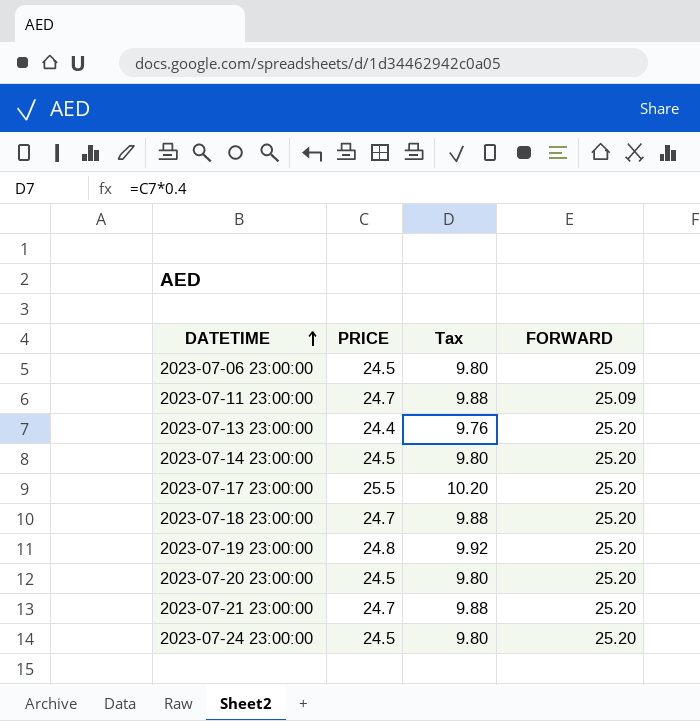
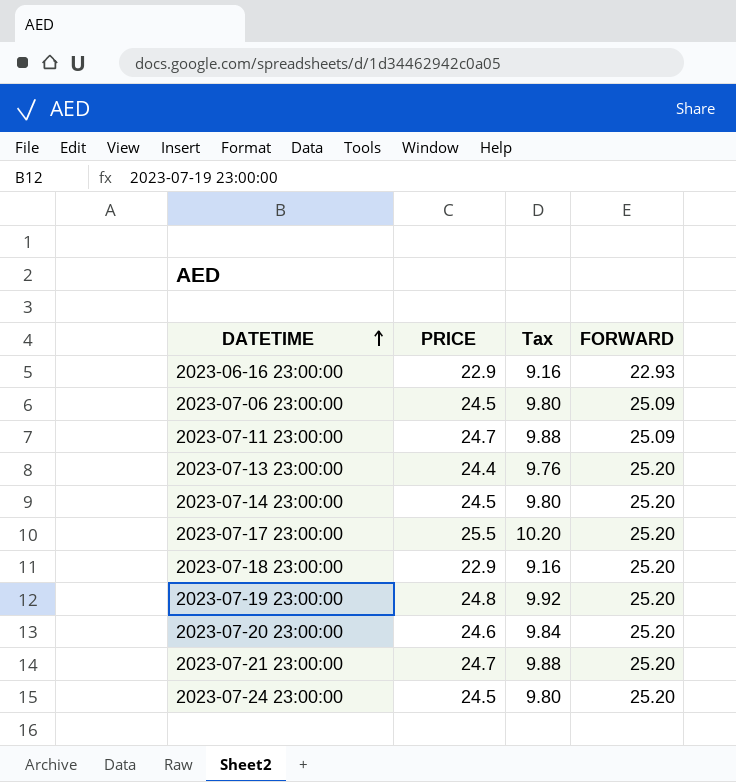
row 2023-06-16 23:00:00: none -> 22.9 | 9.16 | 22.93
2023-07-18 23:00:00 | PRICE: 24.7 -> 22.9
2023-07-18 23:00:00 | Tax: 9.88 -> 9.16
2023-07-20 23:00:00 | PRICE: 24.5 -> 24.6
2023-07-20 23:00:00 | Tax: 9.80 -> 9.84

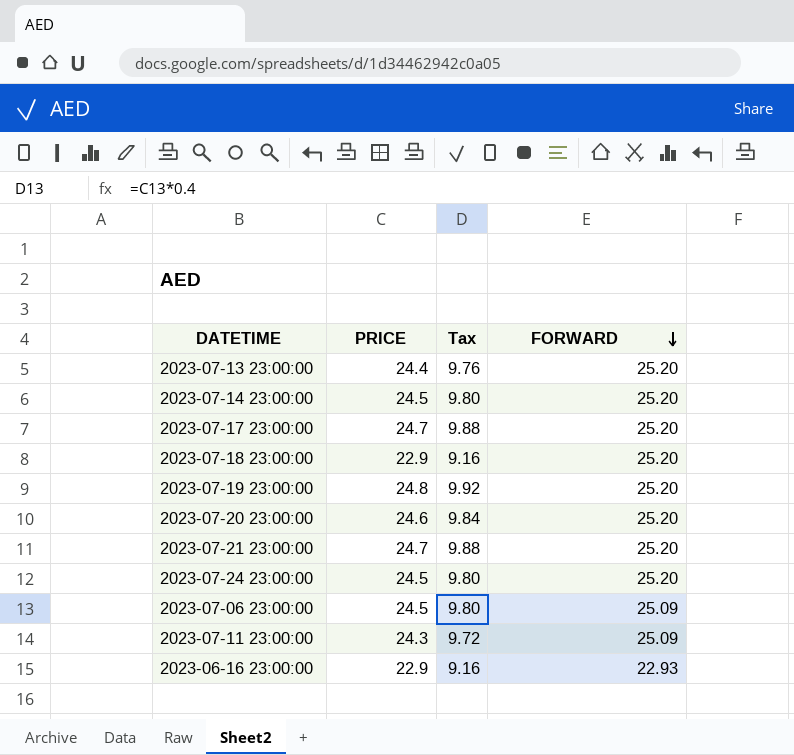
row order: DATETIME ascending -> FORWARD descending
2023-07-17 23:00:00 | PRICE: 25.5 -> 24.7
2023-07-17 23:00:00 | Tax: 10.20 -> 9.88
2023-07-11 23:00:00 | PRICE: 24.7 -> 24.3
2023-07-11 23:00:00 | Tax: 9.88 -> 9.72

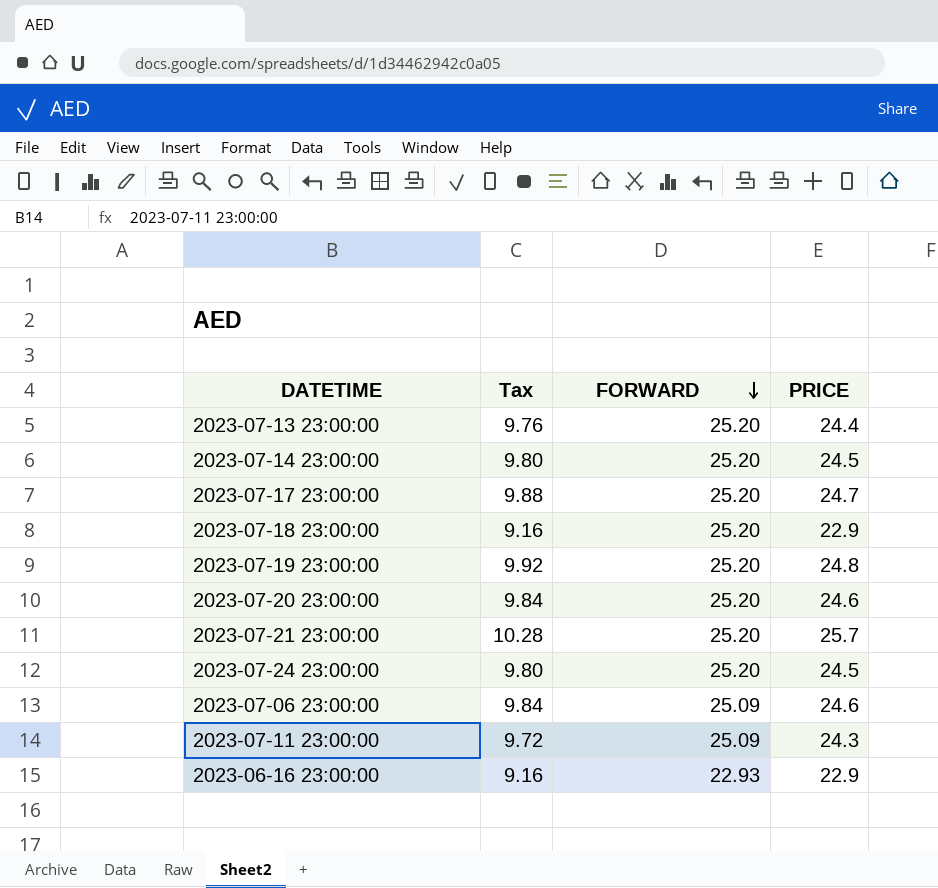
column PRICE | position: 2 -> 4
2023-07-21 23:00:00 | Tax: 9.88 -> 10.28
2023-07-21 23:00:00 | PRICE: 24.7 -> 25.7
2023-07-06 23:00:00 | Tax: 9.80 -> 9.84
2023-07-06 23:00:00 | PRICE: 24.5 -> 24.6

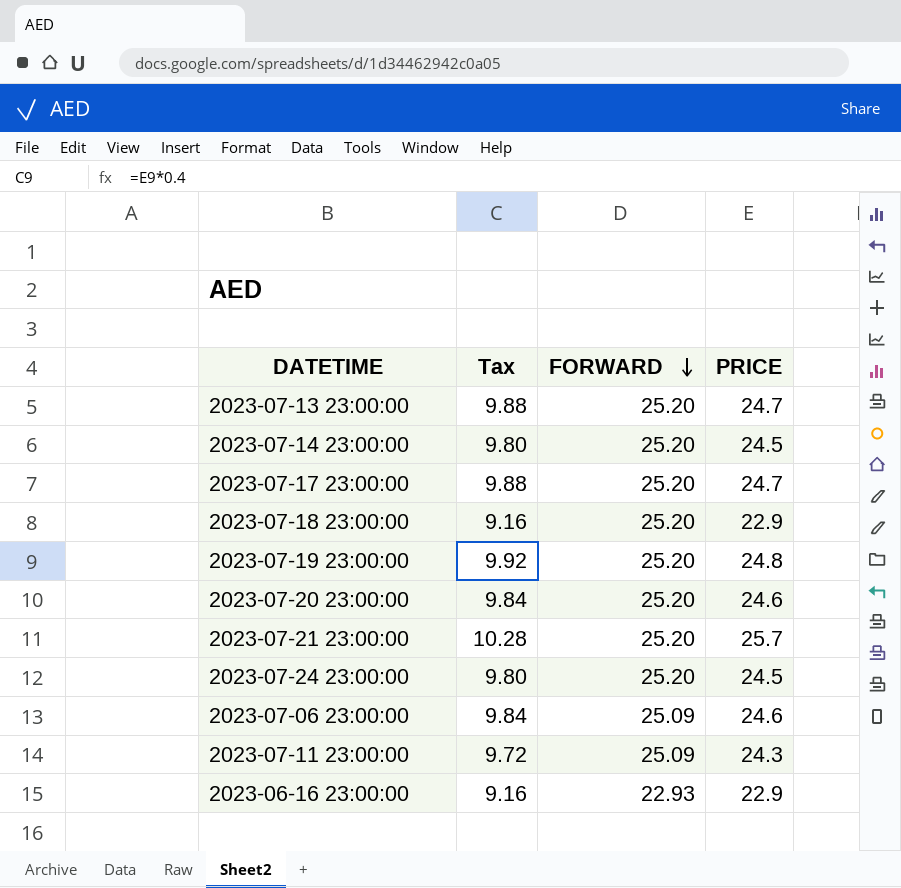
2023-07-13 23:00:00 | Tax: 9.76 -> 9.88
2023-07-13 23:00:00 | PRICE: 24.4 -> 24.7

